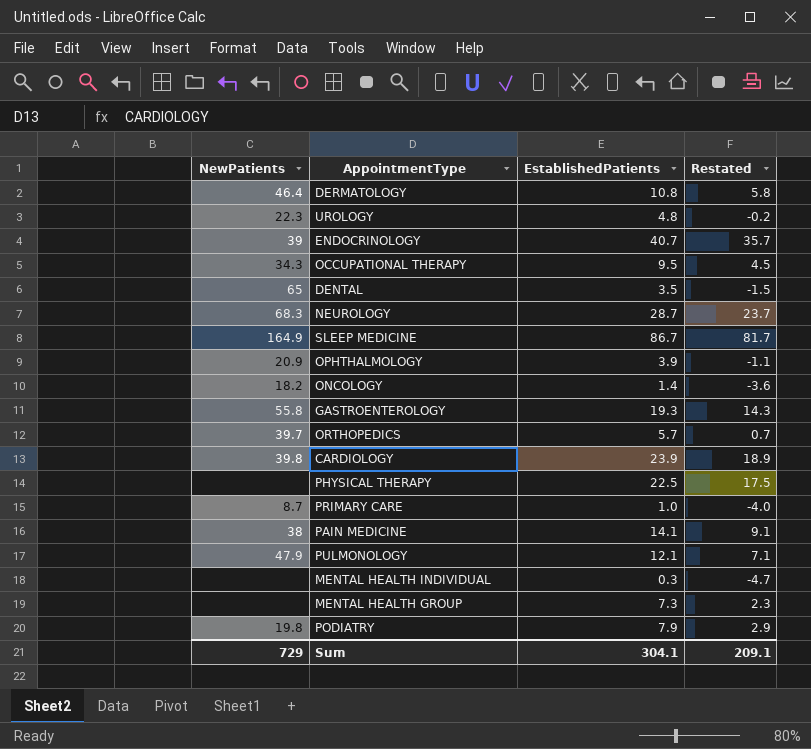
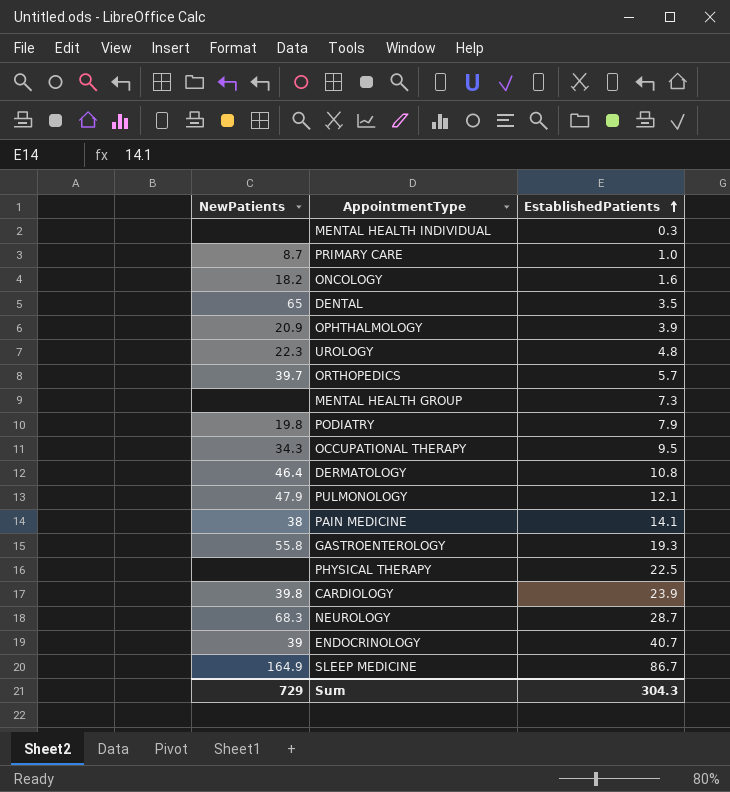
row order: none -> EstablishedPatients ascending
column Restated | formula: [EstablishedPatients] - 5 -> none
ONCOLOGY | EstablishedPatients: 1.4 -> 1.6
Sum | EstablishedPatients: 304.1 -> 304.3

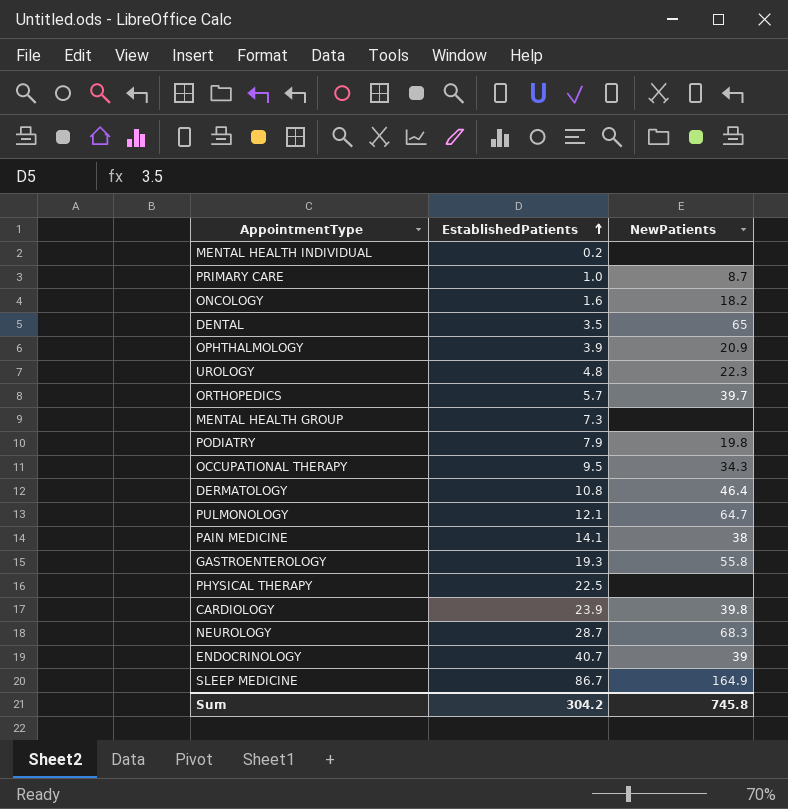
column NewPatients | position: 1 -> 3
MENTAL HEALTH INDIVIDUAL | EstablishedPatients: 0.3 -> 0.2
PULMONOLOGY | NewPatients: 47.9 -> 64.7
Sum | EstablishedPatients: 304.3 -> 304.2
Sum | NewPatients: 729 -> 745.8

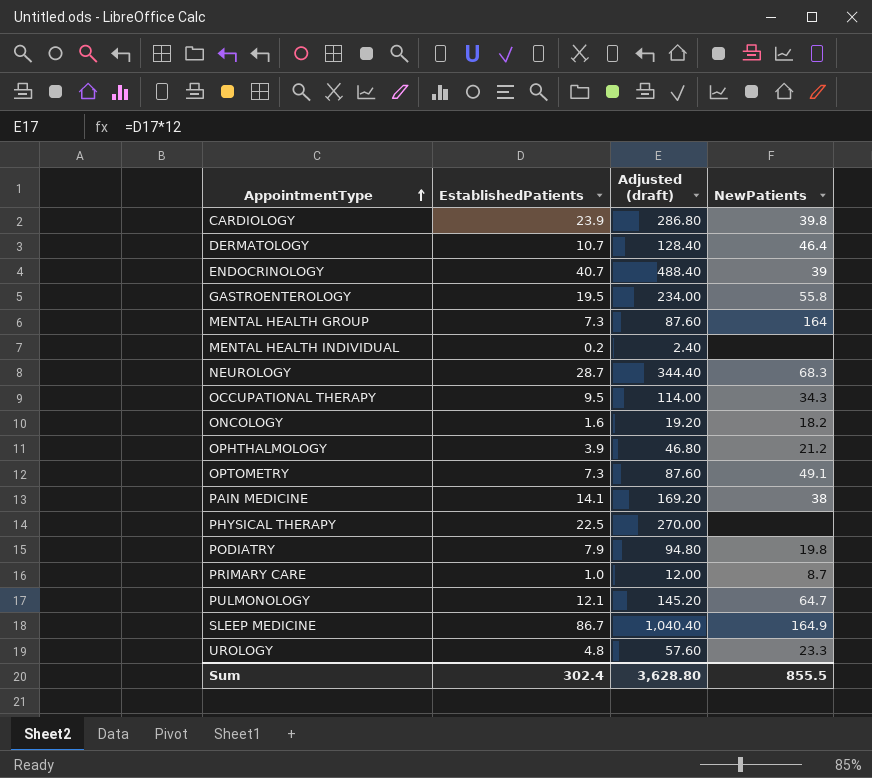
row order: EstablishedPatients ascending -> AppointmentType ascending
column Adjusted (draft) | formula: none -> [EstablishedPatients] * 12
row DENTAL: 3.5 | 65 -> none
row ORTHOPEDICS: 5.7 | 39.7 -> none
DERMATOLOGY | EstablishedPatients: 10.8 -> 10.7
GASTROENTEROLOGY | EstablishedPatients: 19.3 -> 19.5
MENTAL HEALTH GROUP | NewPatients: none -> 164
OPHTHALMOLOGY | NewPatients: 20.9 -> 21.2
row OPTOMETRY: none -> 7.3 | 87.60 | 49.1
UROLOGY | NewPatients: 22.3 -> 23.3
Sum | EstablishedPatients: 304.2 -> 302.4
Sum | NewPatients: 745.8 -> 855.5

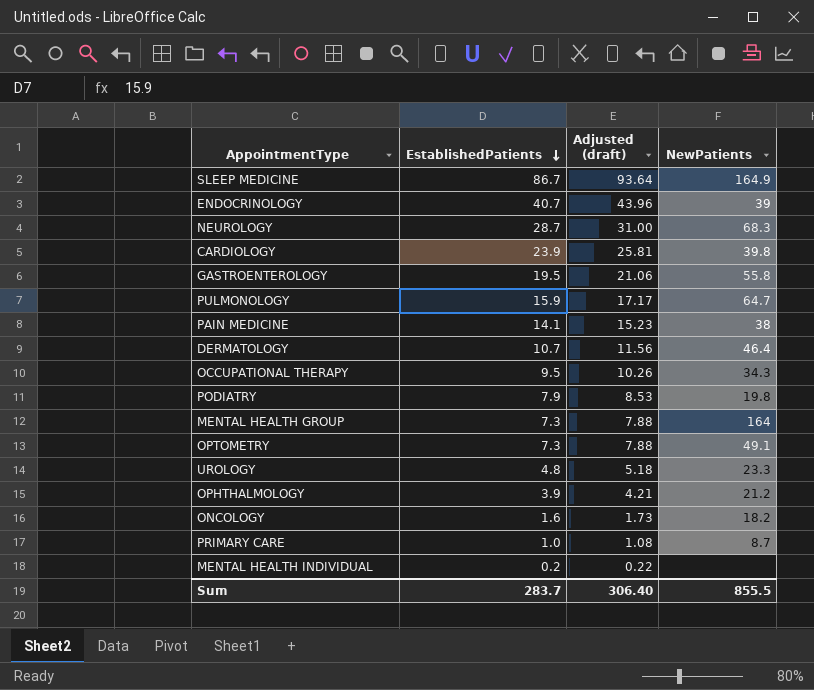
row order: AppointmentType ascending -> EstablishedPatients descending
column Adjusted (draft) | formula: [EstablishedPatients] * 12 -> [EstablishedPatients] * 1.08
row PHYSICAL THERAPY: 22.5 | 270.00 | none -> none
PULMONOLOGY | EstablishedPatients: 12.1 -> 15.9
Sum | EstablishedPatients: 302.4 -> 283.7
Sum | Adjusted (draft): 3,628.80 -> 306.40

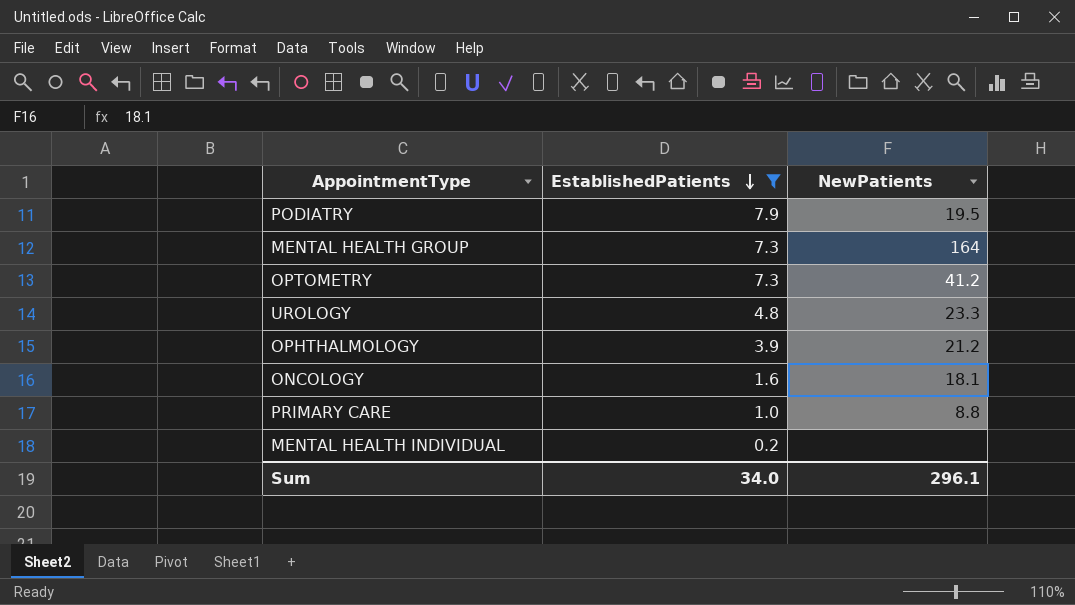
filter: none -> EstablishedPatients <= 7.9
column Adjusted (draft) | formula: [EstablishedPatients] * 1.08 -> none
PODIATRY | NewPatients: 19.8 -> 19.5
OPTOMETRY | NewPatients: 49.1 -> 41.2
ONCOLOGY | NewPatients: 18.2 -> 18.1
PRIMARY CARE | NewPatients: 8.7 -> 8.8
Sum | EstablishedPatients: 283.7 -> 34.0
Sum | NewPatients: 855.5 -> 296.1

